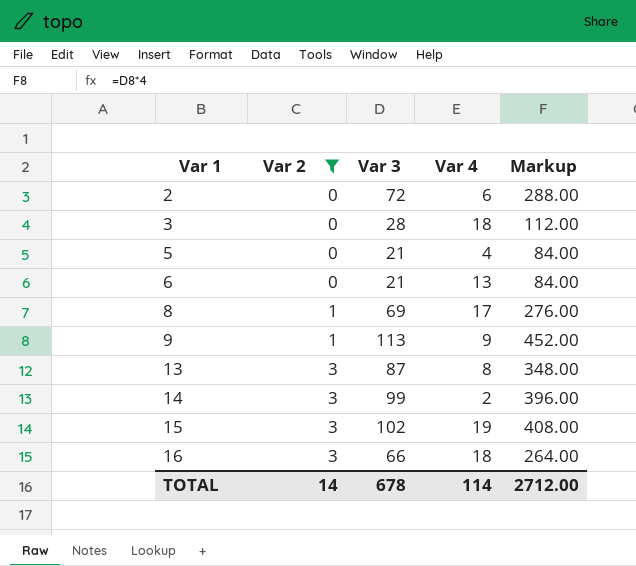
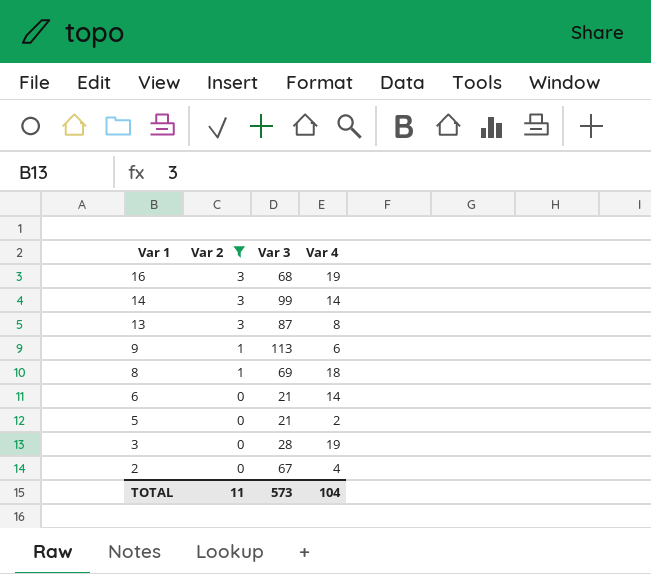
row order: Var 1 ascending -> Var 1 descending
column Markup | formula: [Var 3] * 4 -> none
row 15: 3 | 102 | 19 | 408.00 -> none
16 | Var 3: 66 -> 68
16 | Var 4: 18 -> 19
14 | Var 4: 2 -> 14
9 | Var 4: 9 -> 6
8 | Var 4: 17 -> 18
6 | Var 4: 13 -> 14
5 | Var 4: 4 -> 2
3 | Var 4: 18 -> 19
2 | Var 3: 72 -> 67
2 | Var 4: 6 -> 4
TOTAL | Var 2: 14 -> 11
TOTAL | Var 3: 678 -> 573
TOTAL | Var 4: 114 -> 104

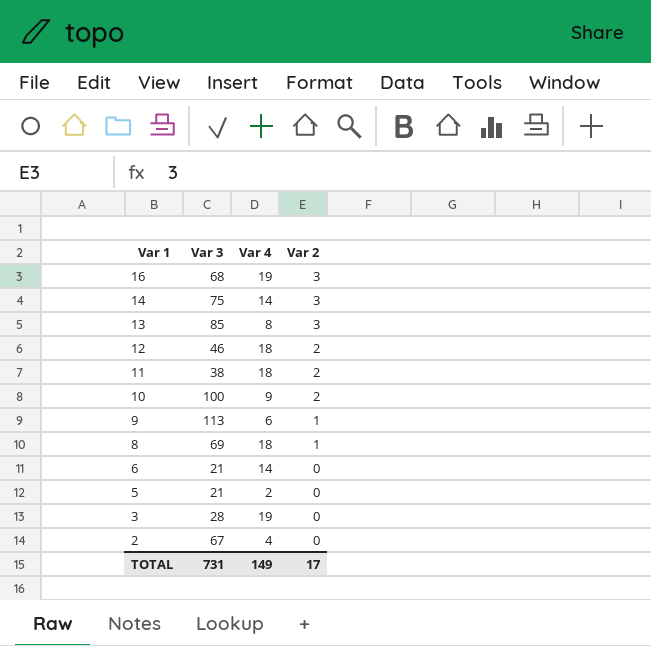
filter: Var 2 != 2 -> none
column Var 2 | position: 2 -> 4
14 | Var 3: 99 -> 75
13 | Var 3: 87 -> 85
TOTAL | Var 3: 573 -> 731
TOTAL | Var 4: 104 -> 149
TOTAL | Var 2: 11 -> 17

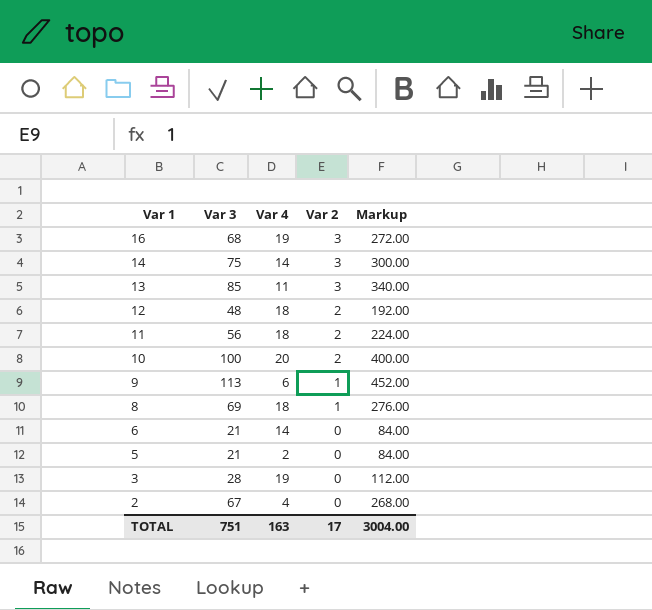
column Markup | formula: none -> [Var 3] * 4
13 | Var 4: 8 -> 11
12 | Var 3: 46 -> 48
11 | Var 3: 38 -> 56
10 | Var 4: 9 -> 20
TOTAL | Var 3: 731 -> 751
TOTAL | Var 4: 149 -> 163

